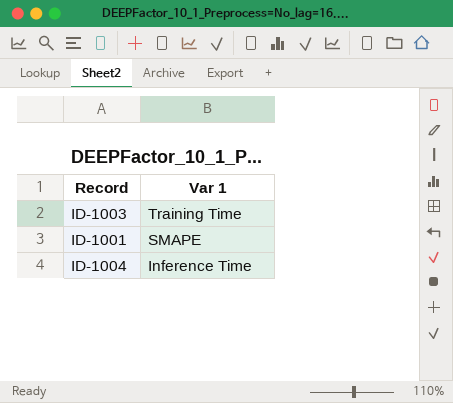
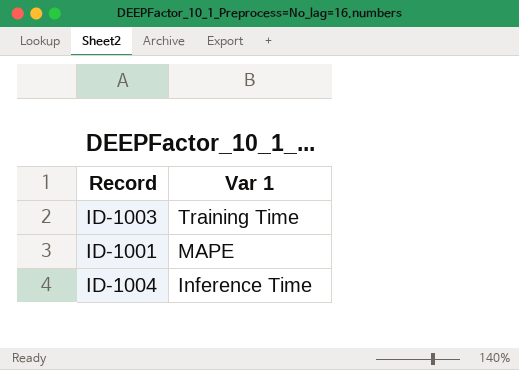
ID-1001 | Var 1: SMAPE -> MAPE

